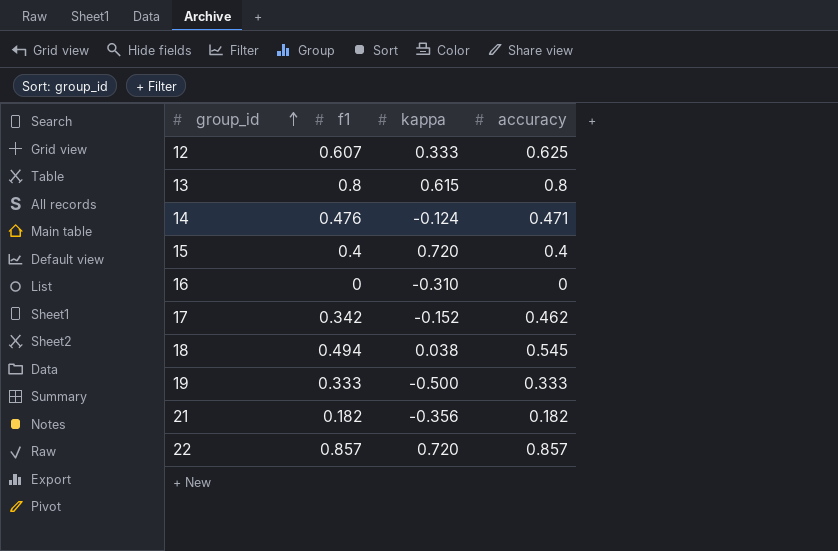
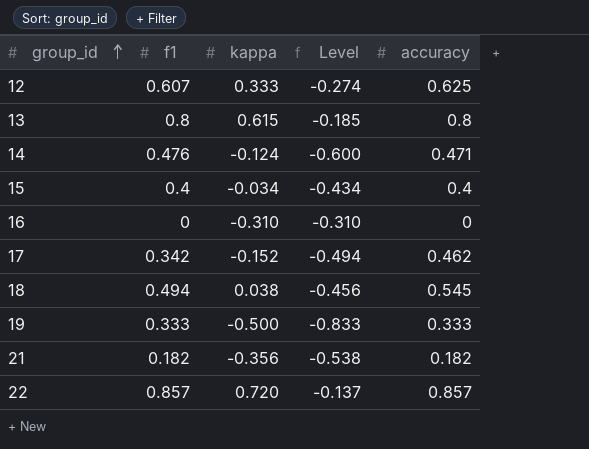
column Level | formula: none -> [kappa] - [f1]
15 | kappa: 0.720 -> -0.034

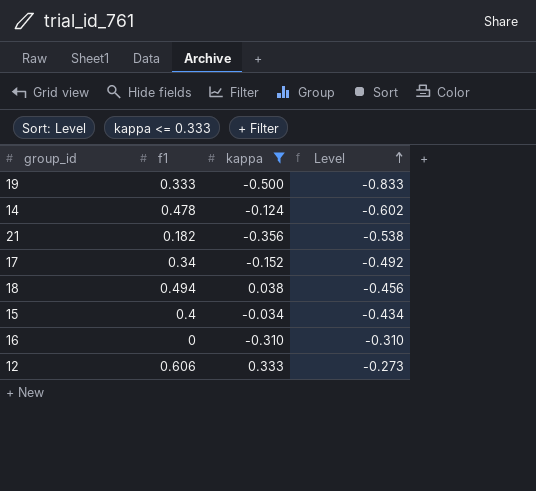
filter: none -> kappa <= 0.333
row order: group_id ascending -> Level ascending
column accuracy | position: 5 -> none
14 | f1: 0.476 -> 0.478
14 | Level: -0.600 -> -0.602
17 | f1: 0.342 -> 0.34
17 | Level: -0.494 -> -0.492
12 | f1: 0.607 -> 0.606
12 | Level: -0.274 -> -0.273

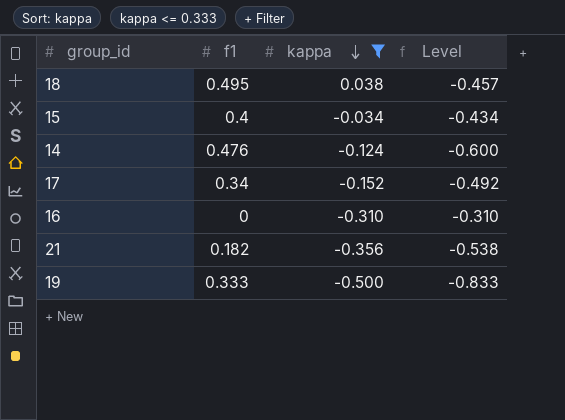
row order: Level ascending -> kappa descending
row 12: 0.606 | 0.333 | -0.273 -> none
18 | f1: 0.494 -> 0.495
18 | Level: -0.456 -> -0.457
14 | f1: 0.478 -> 0.476
14 | Level: -0.602 -> -0.600

